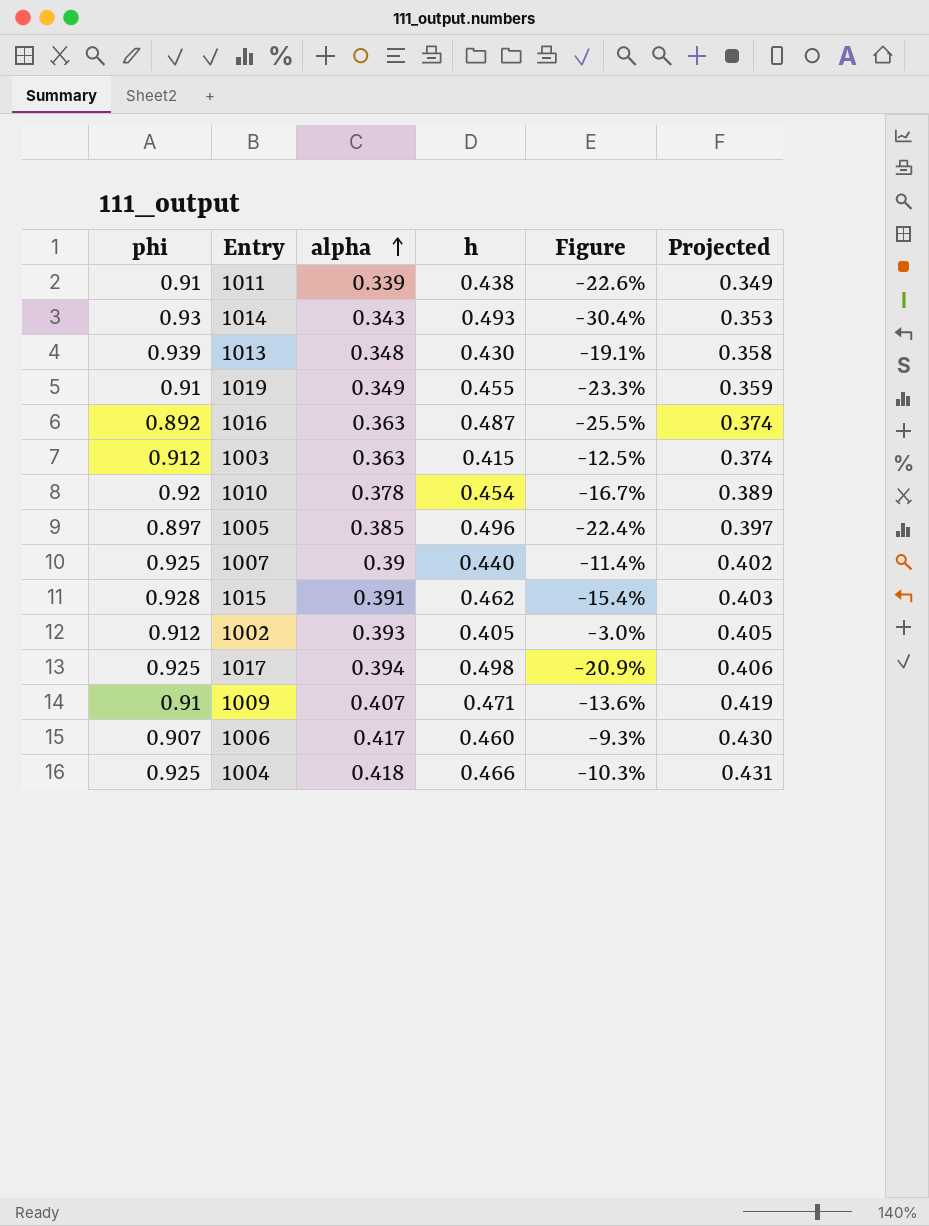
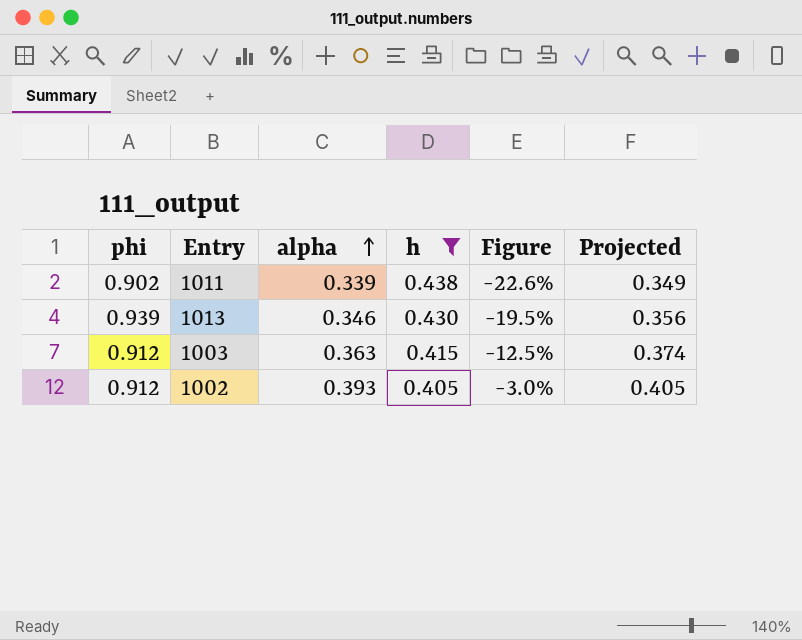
filter: none -> h <= 0.438
1011 | phi: 0.91 -> 0.902
1013 | alpha: 0.348 -> 0.346
1013 | Figure: -19.1% -> -19.5%
1013 | Projected: 0.358 -> 0.356

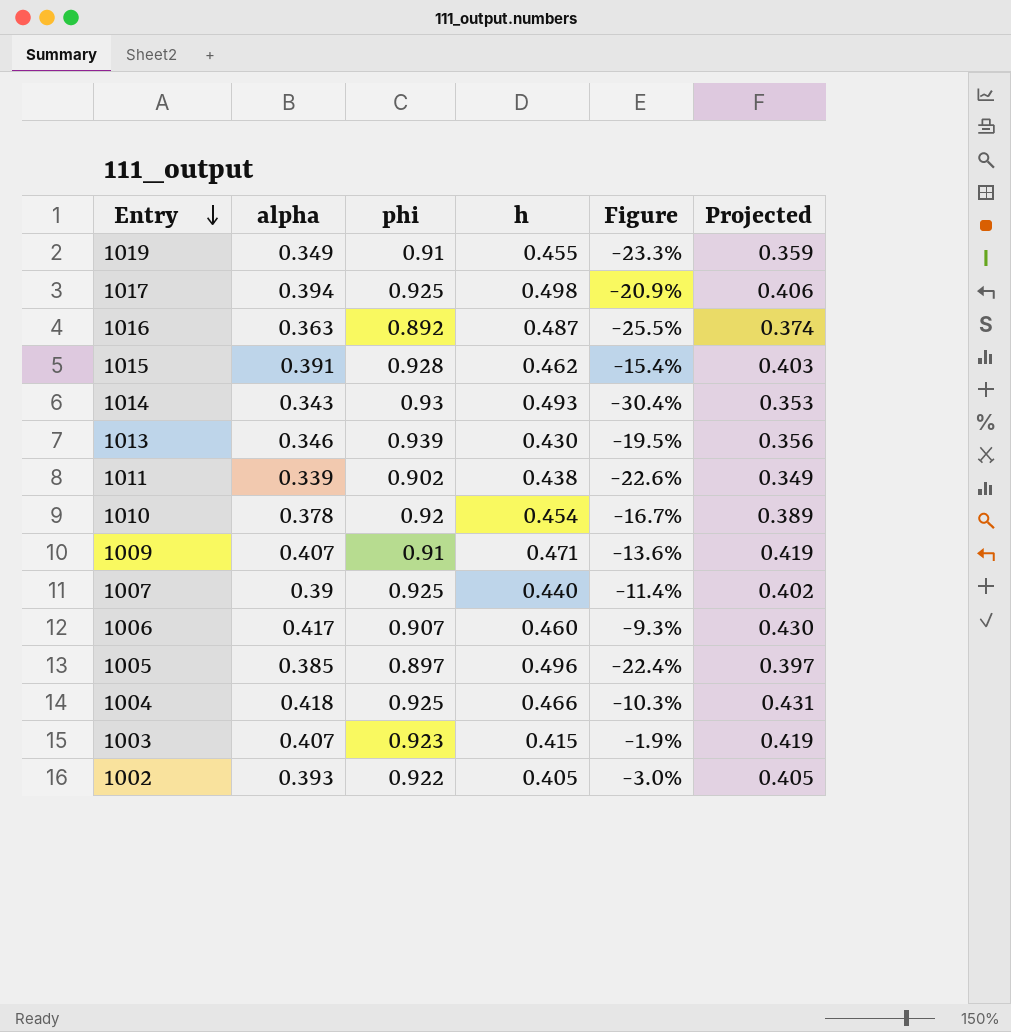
filter: h <= 0.438 -> none
row order: alpha ascending -> Entry descending
column phi | position: 1 -> 3
1003 | alpha: 0.363 -> 0.407
1003 | phi: 0.912 -> 0.923
1003 | Figure: -12.5% -> -1.9%
1003 | Projected: 0.374 -> 0.419
1002 | phi: 0.912 -> 0.922

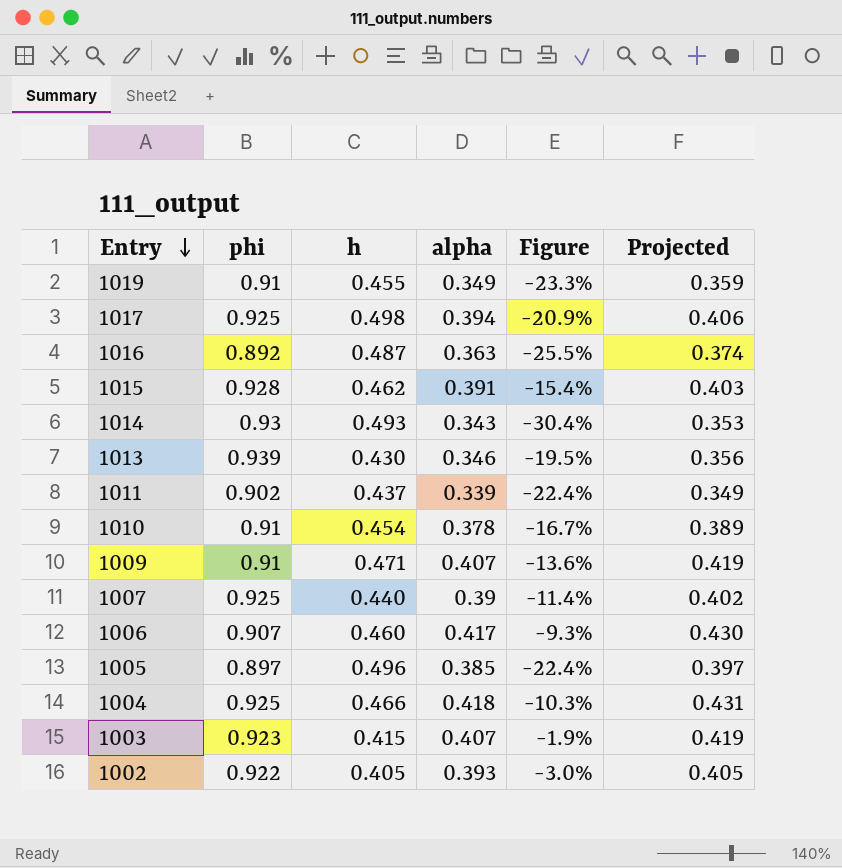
column alpha | position: 2 -> 4
1011 | h: 0.438 -> 0.437
1011 | Figure: -22.6% -> -22.4%
1010 | phi: 0.92 -> 0.91

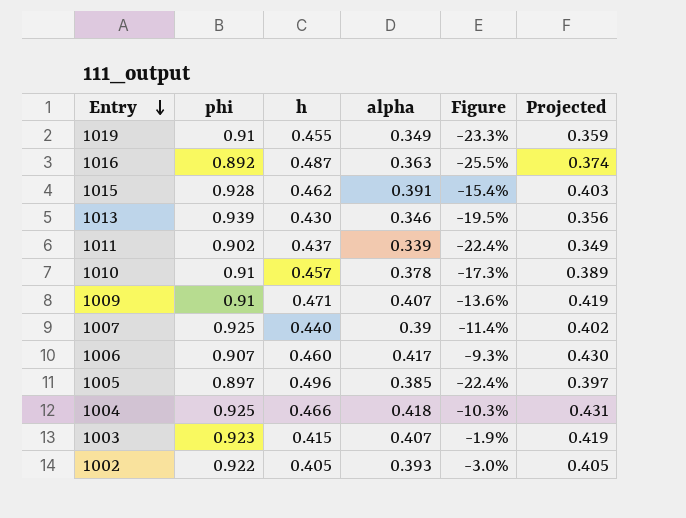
row 1017: 0.925 | 0.498 | 0.394 | -20.9% | 0.406 -> none
row 1014: 0.93 | 0.493 | 0.343 | -30.4% | 0.353 -> none
1010 | h: 0.454 -> 0.457
1010 | Figure: -16.7% -> -17.3%

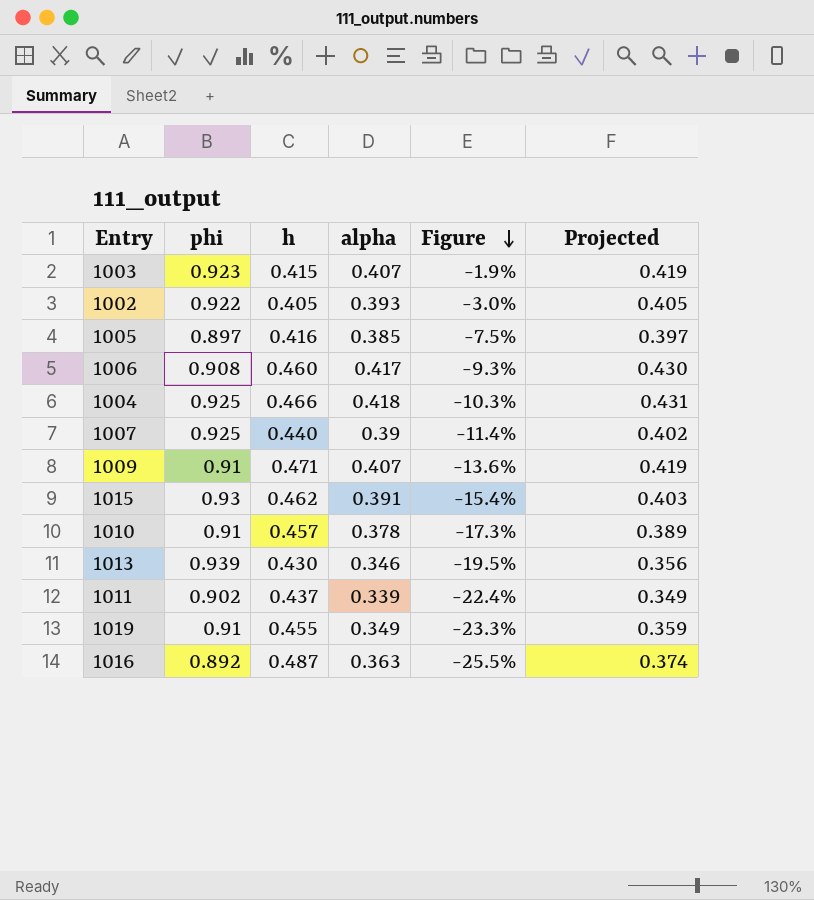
row order: Entry descending -> Figure descending
1005 | h: 0.496 -> 0.416
1005 | Figure: -22.4% -> -7.5%
1006 | phi: 0.907 -> 0.908
1015 | phi: 0.928 -> 0.93

